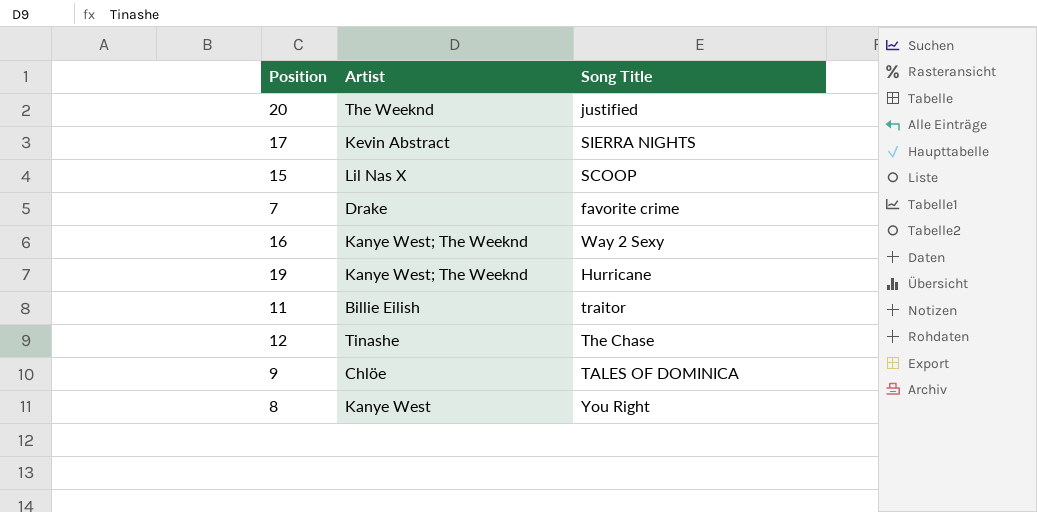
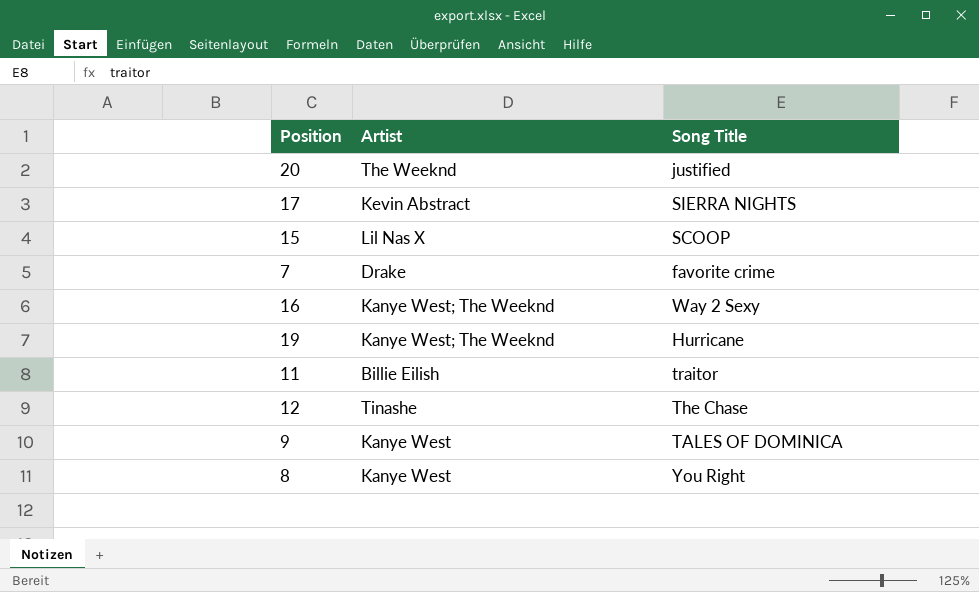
9 | Artist: Chlöe -> Kanye West

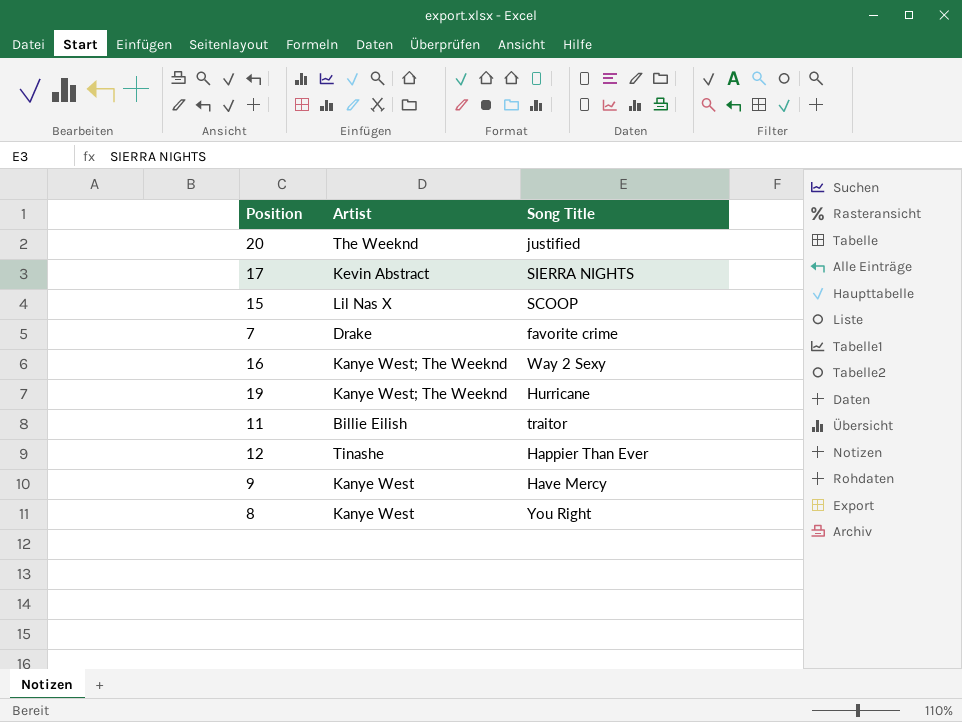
12 | Song Title: The Chase -> Happier Than Ever
9 | Song Title: TALES OF DOMINICA -> Have Mercy

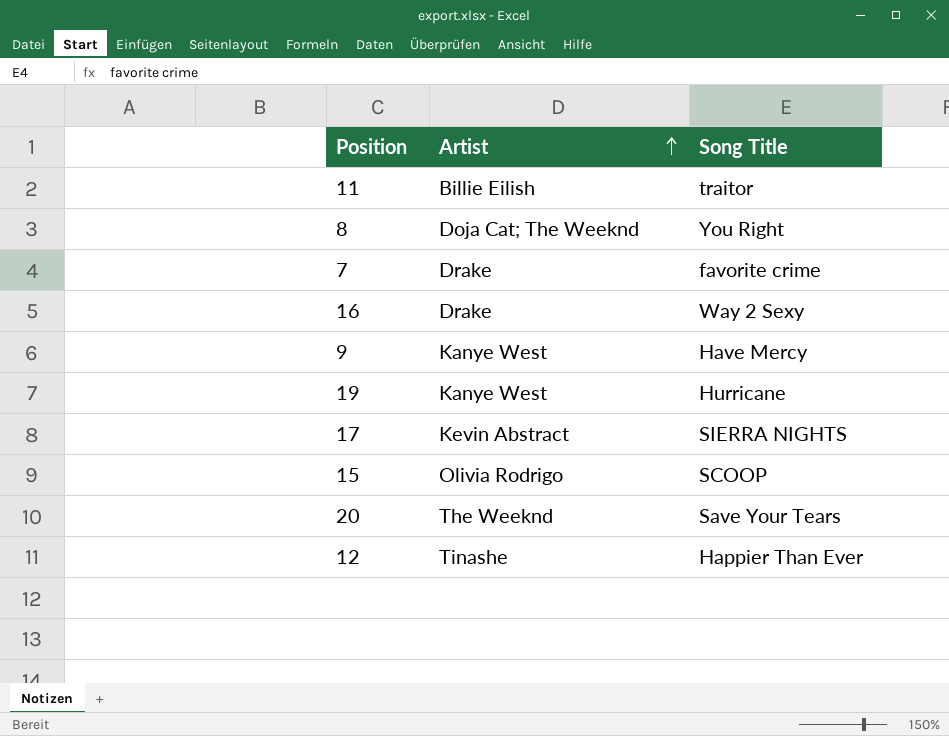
row order: none -> Artist ascending
8 | Artist: Kanye West -> Doja Cat; The Weeknd
16 | Artist: Kanye West; The Weeknd -> Drake
19 | Artist: Kanye West; The Weeknd -> Kanye West
15 | Artist: Lil Nas X -> Olivia Rodrigo
20 | Song Title: justified -> Save Your Tears

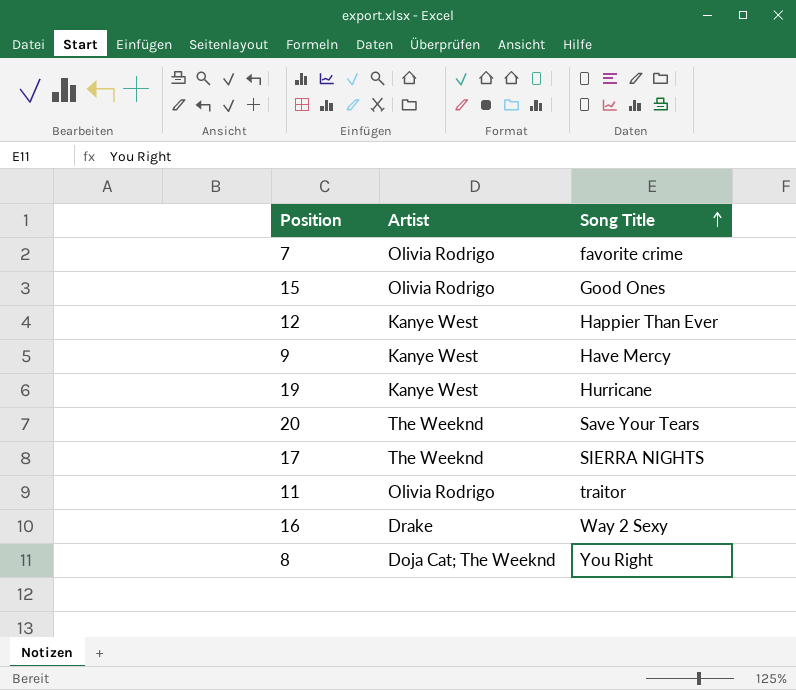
row order: Artist ascending -> Song Title ascending
7 | Artist: Drake -> Olivia Rodrigo
15 | Song Title: SCOOP -> Good Ones
12 | Artist: Tinashe -> Kanye West
17 | Artist: Kevin Abstract -> The Weeknd
11 | Artist: Billie Eilish -> Olivia Rodrigo

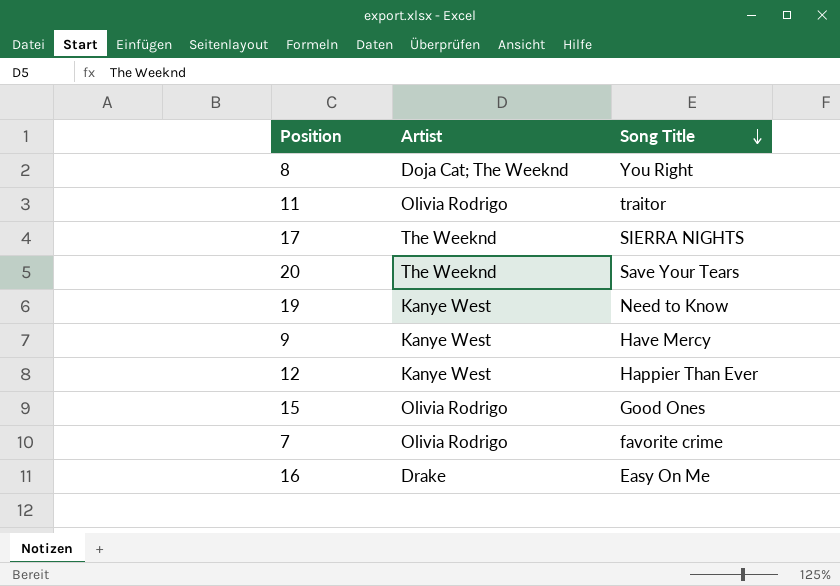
row order: Song Title ascending -> Song Title descending
19 | Song Title: Hurricane -> Need to Know
16 | Song Title: Way 2 Sexy -> Easy On Me

